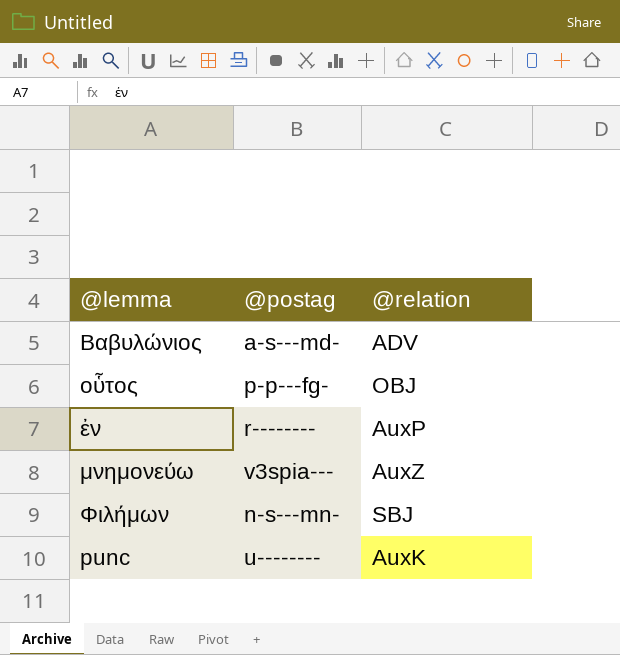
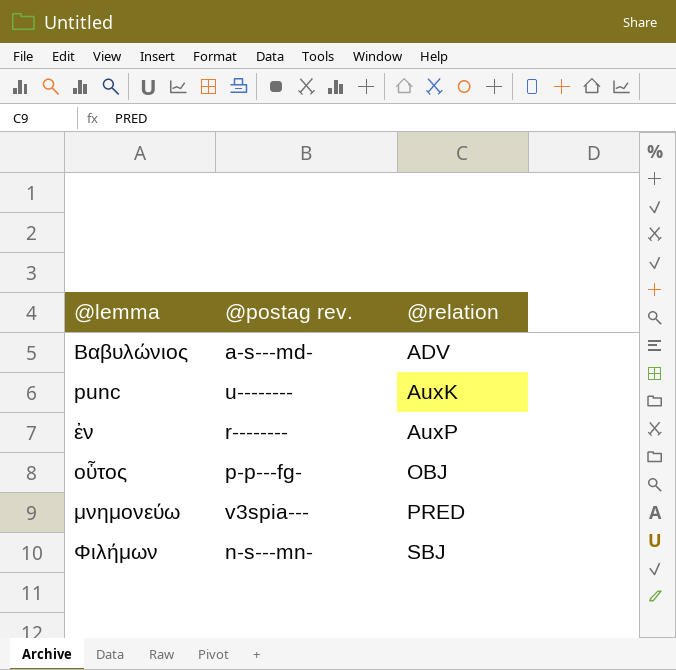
row order: none -> @relation ascending
column name: @postag -> @postag rev.
μνημονεύω | @relation: AuxZ -> PRED

